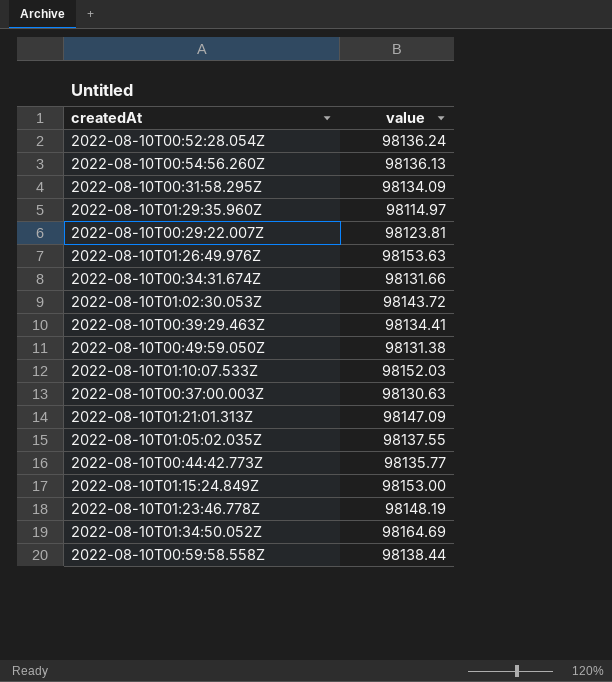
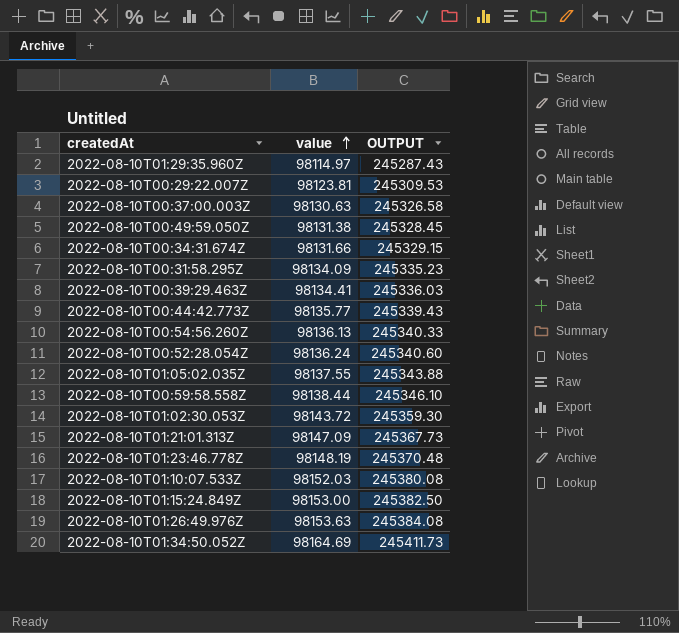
row order: none -> value ascending
column OUTPUT | formula: none -> [value] * 2.5

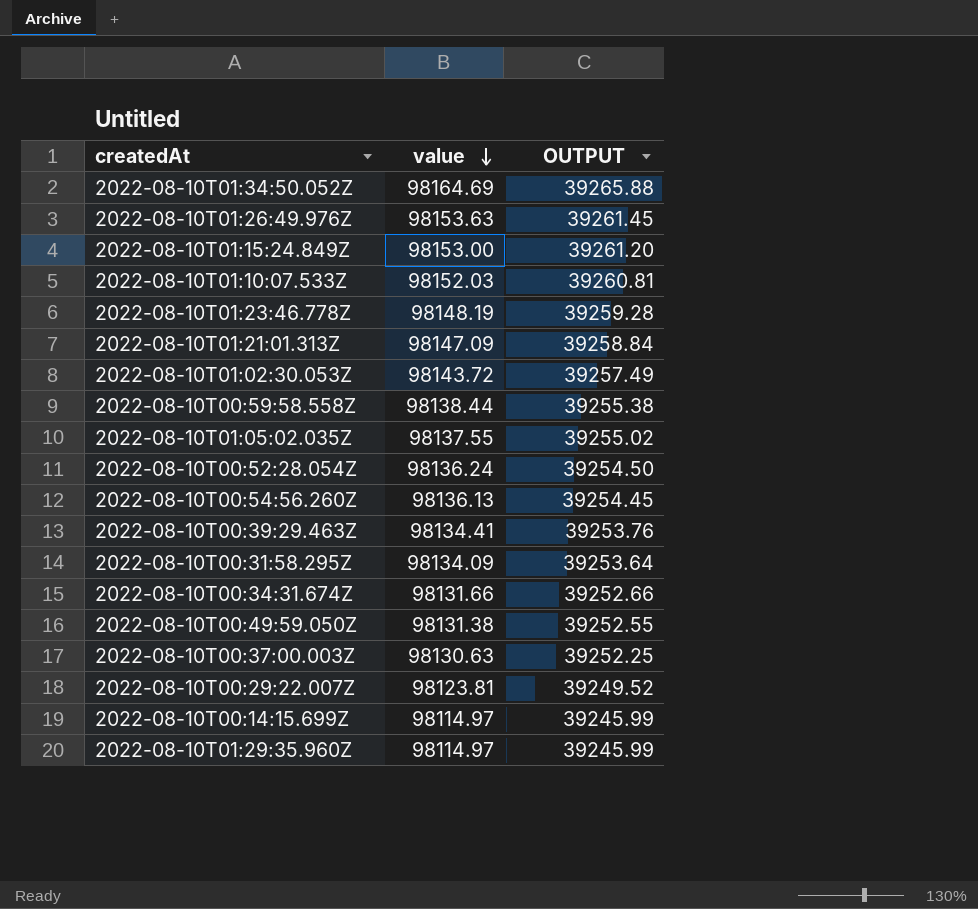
row order: value ascending -> value descending
column OUTPUT | formula: [value] * 2.5 -> [value] * 0.4
row 2022-08-10T00:44:42.773Z: 98135.77 | 245339.43 -> none
row 2022-08-10T00:14:15.699Z: none -> 98114.97 | 39245.99

